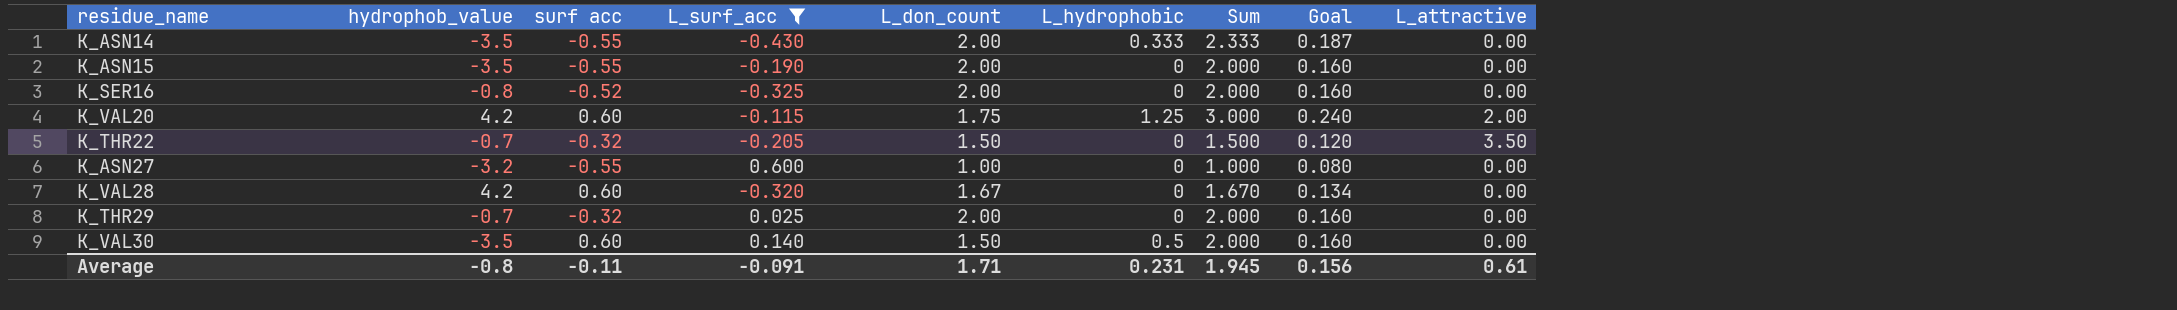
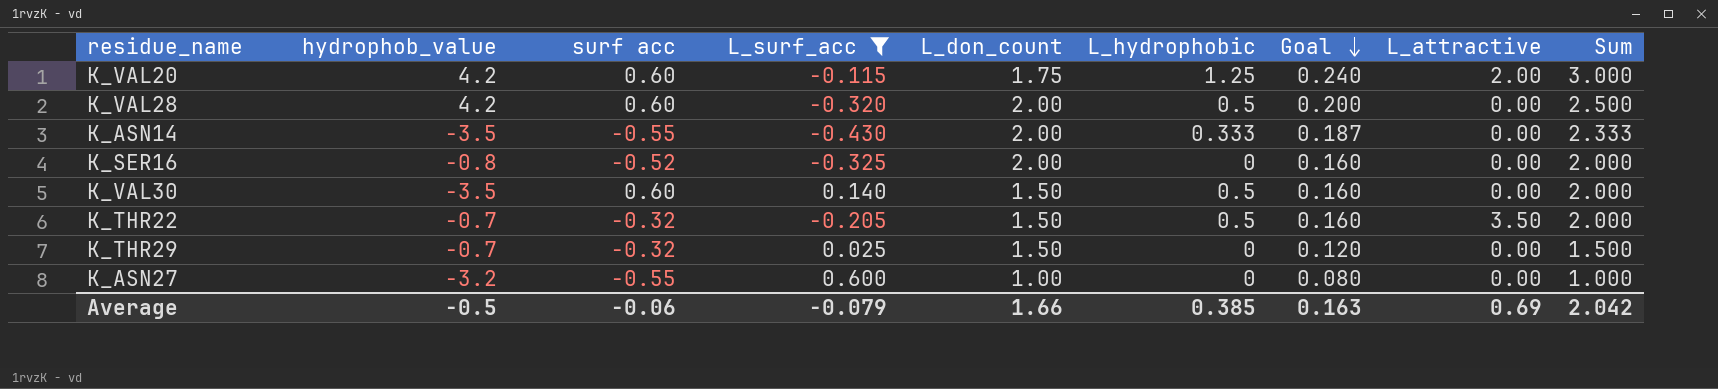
row order: none -> Goal descending
column Sum | position: 7 -> 9
row K_ASN15: -3.5 | -0.55 | -0.190 | 2.00 | 0 | 2.000 | 0.160 | 0.00 -> none
K_VAL28 | L_don_count: 1.67 -> 2.00
K_VAL28 | L_hydrophobic: 0 -> 0.5
K_VAL28 | Goal: 0.134 -> 0.200
K_VAL28 | Sum: 1.670 -> 2.500
K_THR22 | L_hydrophobic: 0 -> 0.5
K_THR22 | Goal: 0.120 -> 0.160
K_THR22 | Sum: 1.500 -> 2.000
K_THR29 | L_don_count: 2.00 -> 1.50
K_THR29 | Goal: 0.160 -> 0.120
K_THR29 | Sum: 2.000 -> 1.500
Average | hydrophob_value: -0.8 -> -0.5
Average | surf acc: -0.11 -> -0.06
Average | L_surf_acc: -0.091 -> -0.079
Average | L_don_count: 1.71 -> 1.66
Average | L_hydrophobic: 0.231 -> 0.385
Average | Goal: 0.156 -> 0.163
Average | L_attractive: 0.61 -> 0.69
Average | Sum: 1.945 -> 2.042

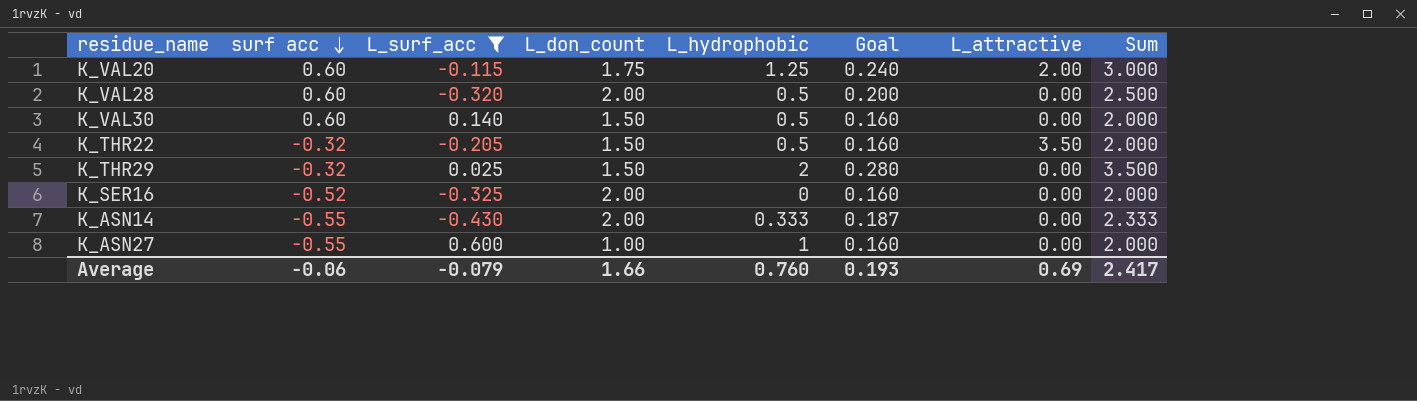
row order: Goal descending -> surf acc descending
column hydrophob_value | position: 2 -> none
K_THR29 | L_hydrophobic: 0 -> 2
K_THR29 | Goal: 0.120 -> 0.280
K_THR29 | Sum: 1.500 -> 3.500
K_ASN27 | L_hydrophobic: 0 -> 1
K_ASN27 | Goal: 0.080 -> 0.160
K_ASN27 | Sum: 1.000 -> 2.000
Average | L_hydrophobic: 0.385 -> 0.760
Average | Goal: 0.163 -> 0.193
Average | Sum: 2.042 -> 2.417

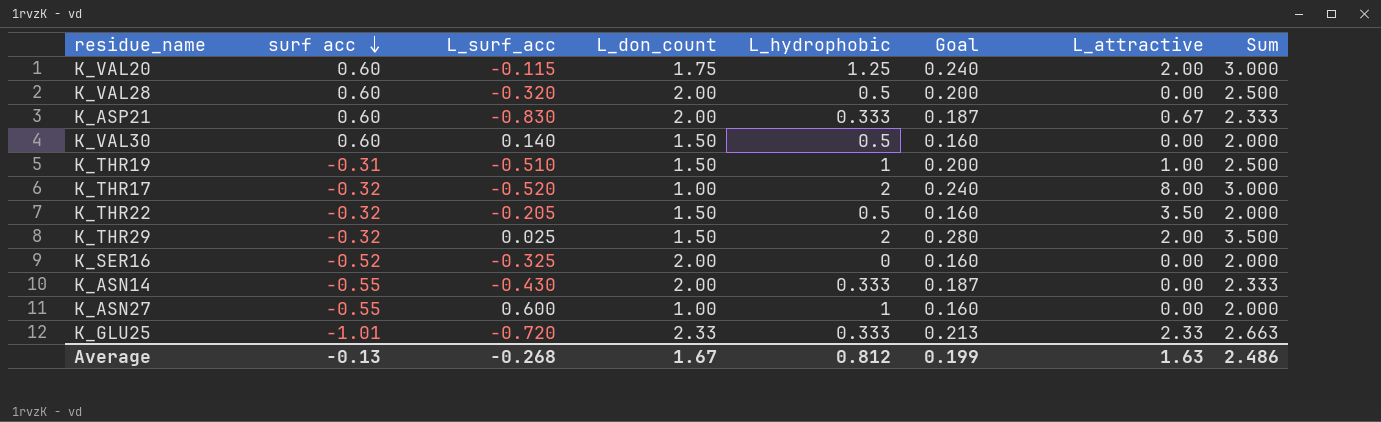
filter: L_surf_acc >= -0.430 -> none
K_THR29 | L_attractive: 0.00 -> 2.00
Average | surf acc: -0.06 -> -0.13
Average | L_surf_acc: -0.079 -> -0.268
Average | L_don_count: 1.66 -> 1.67
Average | L_hydrophobic: 0.760 -> 0.812
Average | Goal: 0.193 -> 0.199
Average | L_attractive: 0.69 -> 1.63
Average | Sum: 2.417 -> 2.486

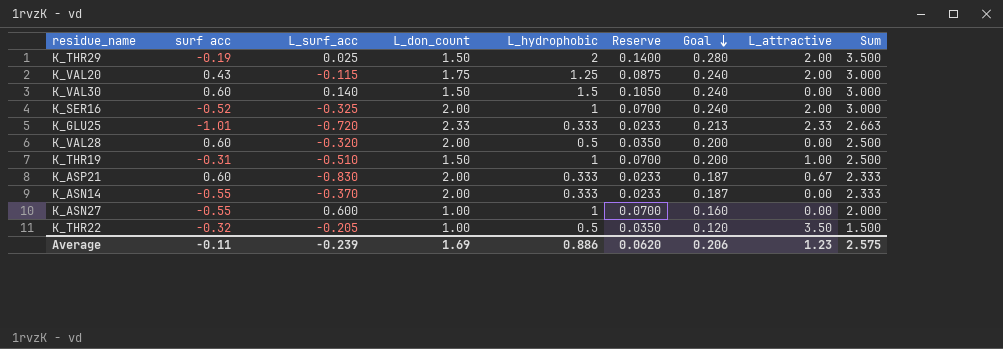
row order: surf acc descending -> Goal descending
column Reserve | formula: none -> [L_hydrophobic] * 0.07
row K_THR17: -0.32 | -0.520 | 1.00 | 2 | 0.240 | 8.00 | 3.000 -> none
K_THR29 | surf acc: -0.32 -> -0.19
K_VAL20 | surf acc: 0.60 -> 0.43
K_VAL30 | L_hydrophobic: 0.5 -> 1.5
K_VAL30 | Goal: 0.160 -> 0.240
K_VAL30 | Sum: 2.000 -> 3.000
K_SER16 | L_hydrophobic: 0 -> 1
K_SER16 | Goal: 0.160 -> 0.240
K_SER16 | L_attractive: 0.00 -> 2.00
K_SER16 | Sum: 2.000 -> 3.000
K_ASN14 | L_surf_acc: -0.430 -> -0.370
K_THR22 | L_don_count: 1.50 -> 1.00
K_THR22 | Goal: 0.160 -> 0.120
K_THR22 | Sum: 2.000 -> 1.500
Average | surf acc: -0.13 -> -0.11
Average | L_surf_acc: -0.268 -> -0.239
Average | L_don_count: 1.67 -> 1.69
Average | L_hydrophobic: 0.812 -> 0.886
Average | Goal: 0.199 -> 0.206
Average | L_attractive: 1.63 -> 1.23
Average | Sum: 2.486 -> 2.575

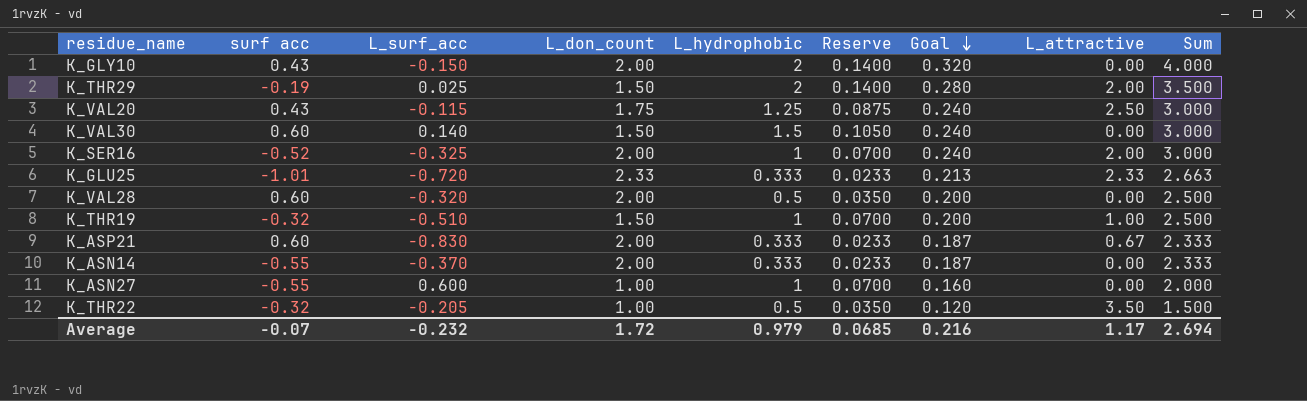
row K_GLY10: none -> 0.43 | -0.150 | 2.00 | 2 | 0.1400 | 0.320 | 0.00 | 4.000
K_VAL20 | L_attractive: 2.00 -> 2.50
K_THR19 | surf acc: -0.31 -> -0.32
Average | surf acc: -0.11 -> -0.07
Average | L_surf_acc: -0.239 -> -0.232
Average | L_don_count: 1.69 -> 1.72
Average | L_hydrophobic: 0.886 -> 0.979
Average | Reserve: 0.0620 -> 0.0685
Average | Goal: 0.206 -> 0.216
Average | L_attractive: 1.23 -> 1.17
Average | Sum: 2.575 -> 2.694

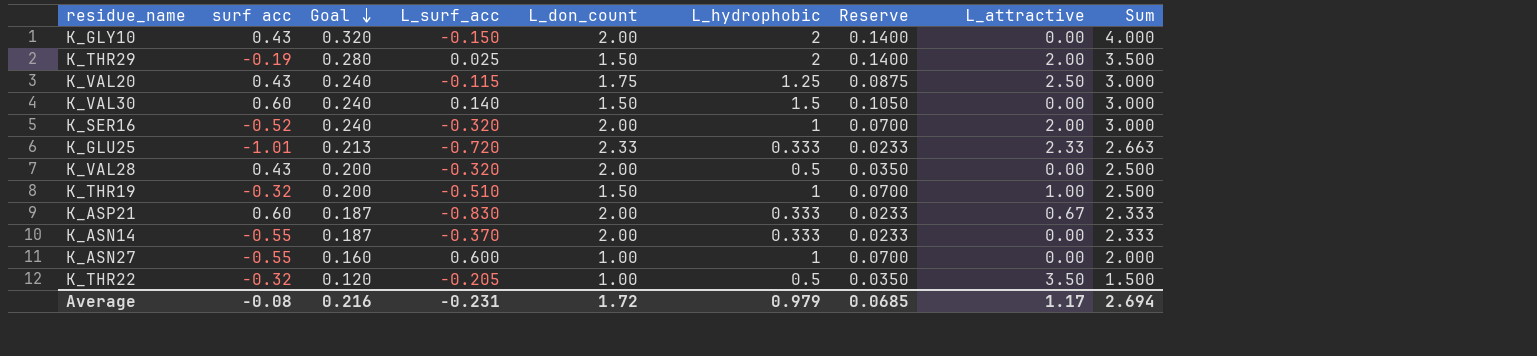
column Goal | position: 7 -> 3
K_SER16 | L_surf_acc: -0.325 -> -0.320
K_VAL28 | surf acc: 0.60 -> 0.43
Average | surf acc: -0.07 -> -0.08
Average | L_surf_acc: -0.232 -> -0.231

